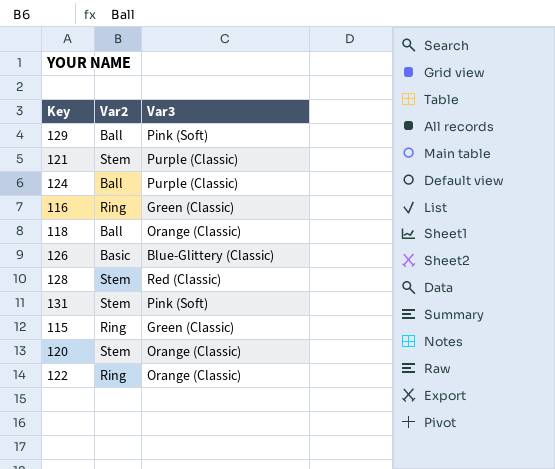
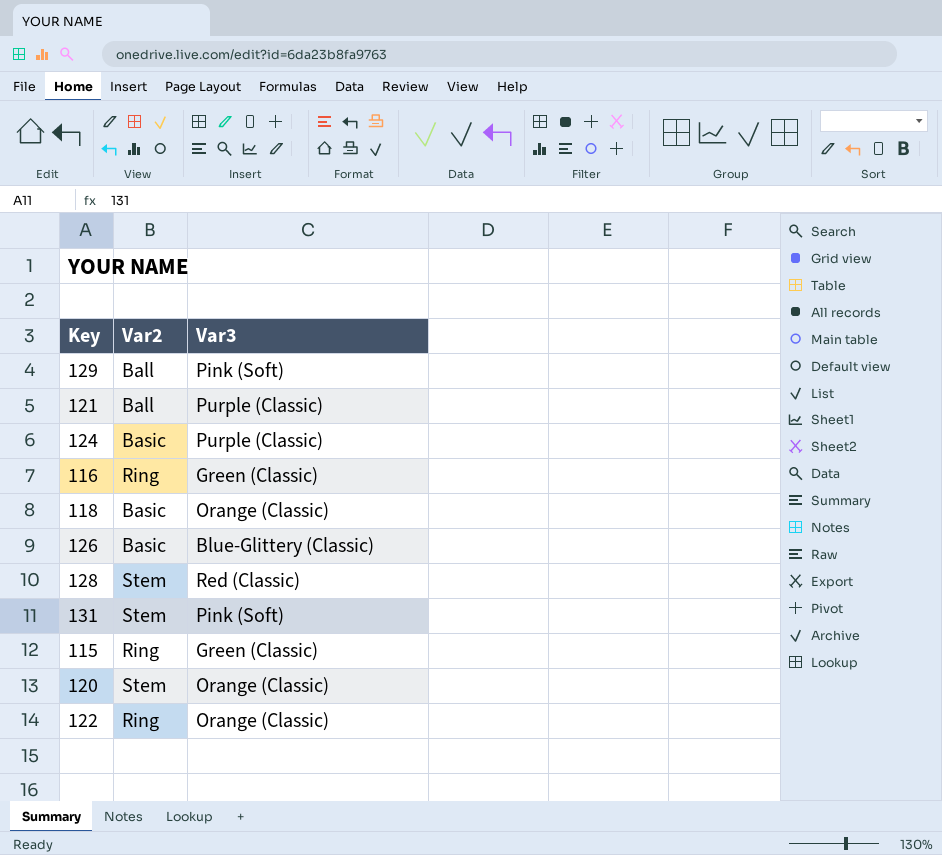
121 | Var2: Stem -> Ball
124 | Var2: Ball -> Basic
118 | Var2: Ball -> Basic

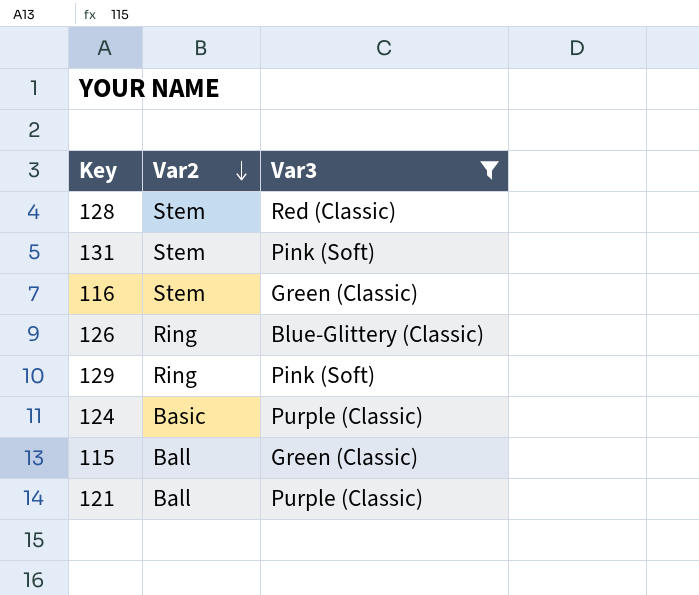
filter: none -> Var3 != Orange (Classic)
row order: none -> Var2 descending
116 | Var2: Ring -> Stem
126 | Var2: Basic -> Ring
129 | Var2: Ball -> Ring
115 | Var2: Ring -> Ball

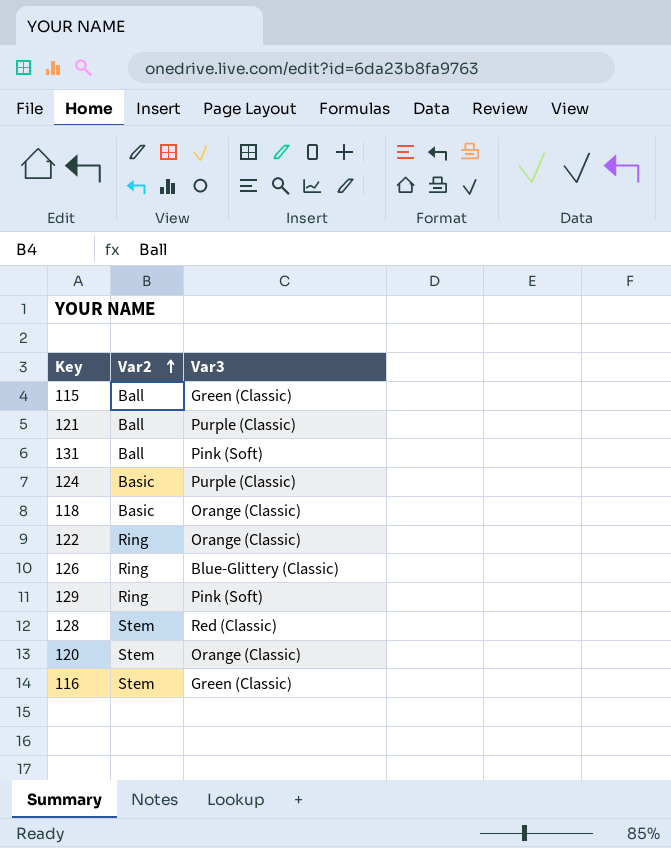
filter: Var3 != Orange (Classic) -> none
row order: Var2 descending -> Var2 ascending
131 | Var2: Stem -> Ball

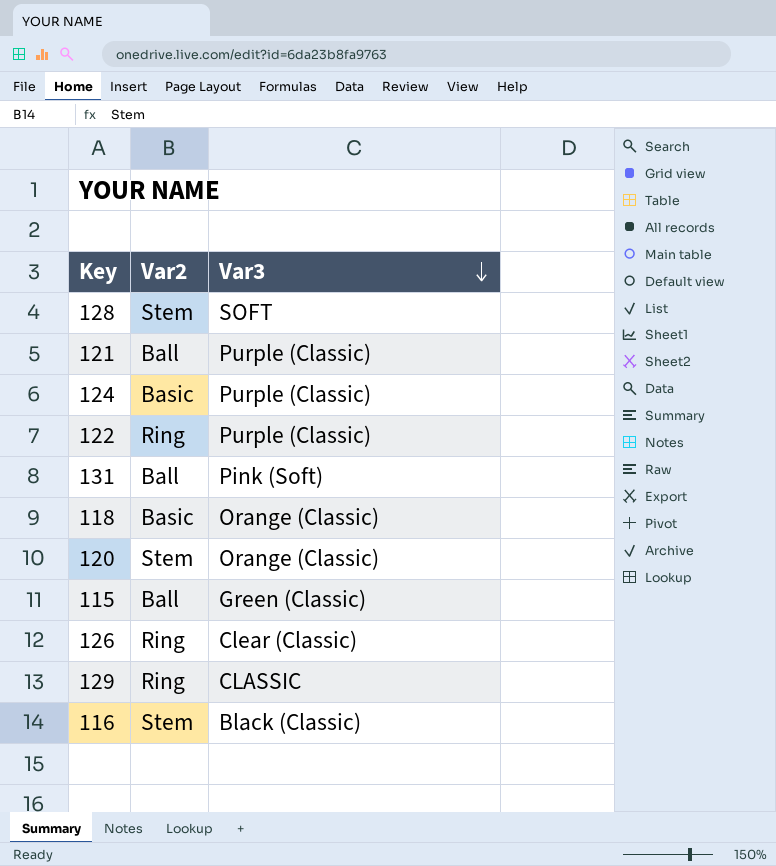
row order: Var2 ascending -> Var3 descending
128 | Var3: Red (Classic) -> SOFT
122 | Var3: Orange (Classic) -> Purple (Classic)
126 | Var3: Blue-Glittery (Classic) -> Clear (Classic)
129 | Var3: Pink (Soft) -> CLASSIC
116 | Var3: Green (Classic) -> Black (Classic)

